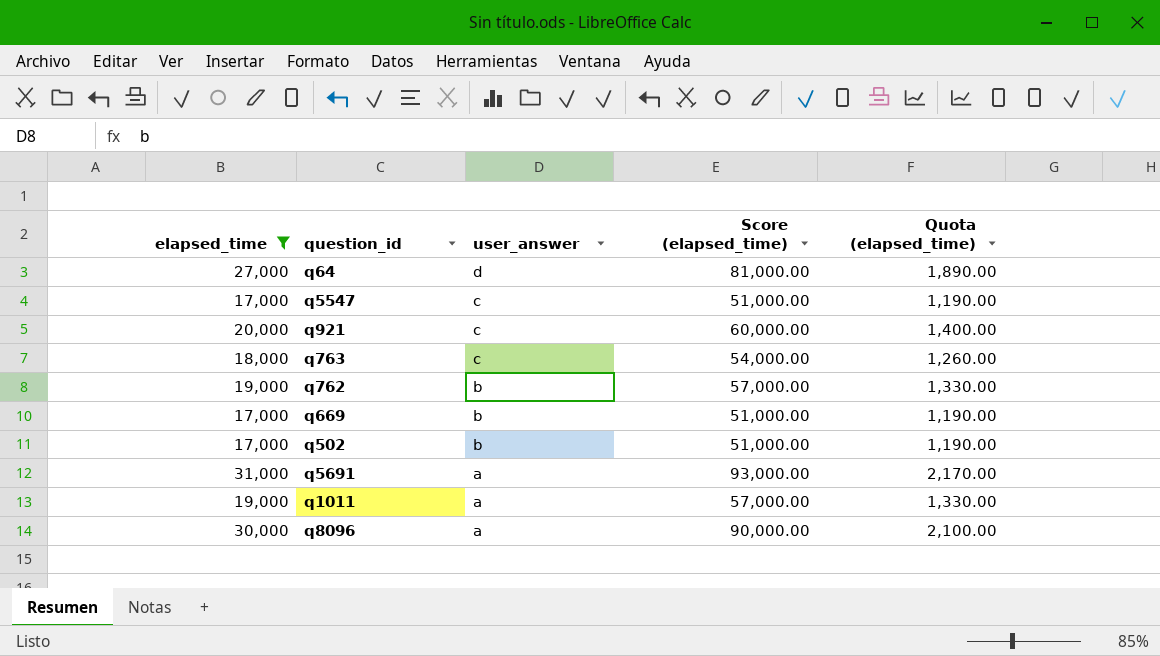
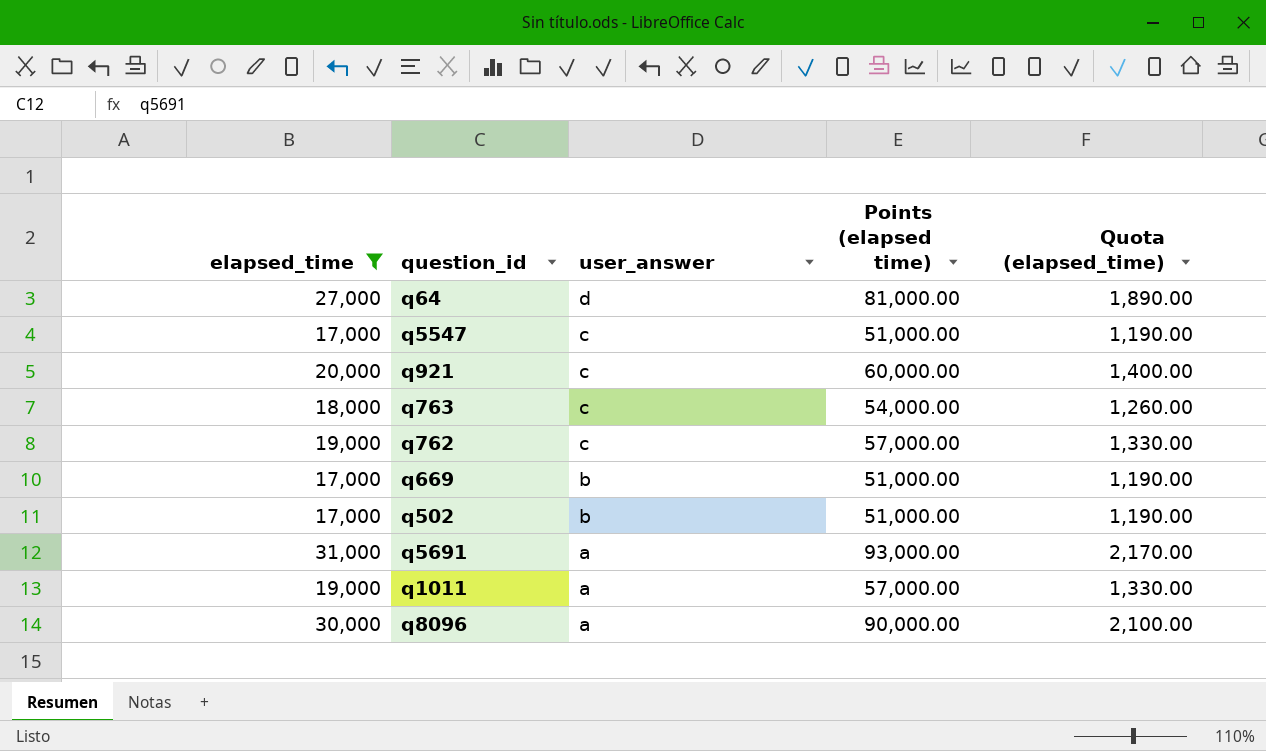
column name: Score (elapsed_time) -> Points (elapsed time)
q762 | user_answer: b -> c

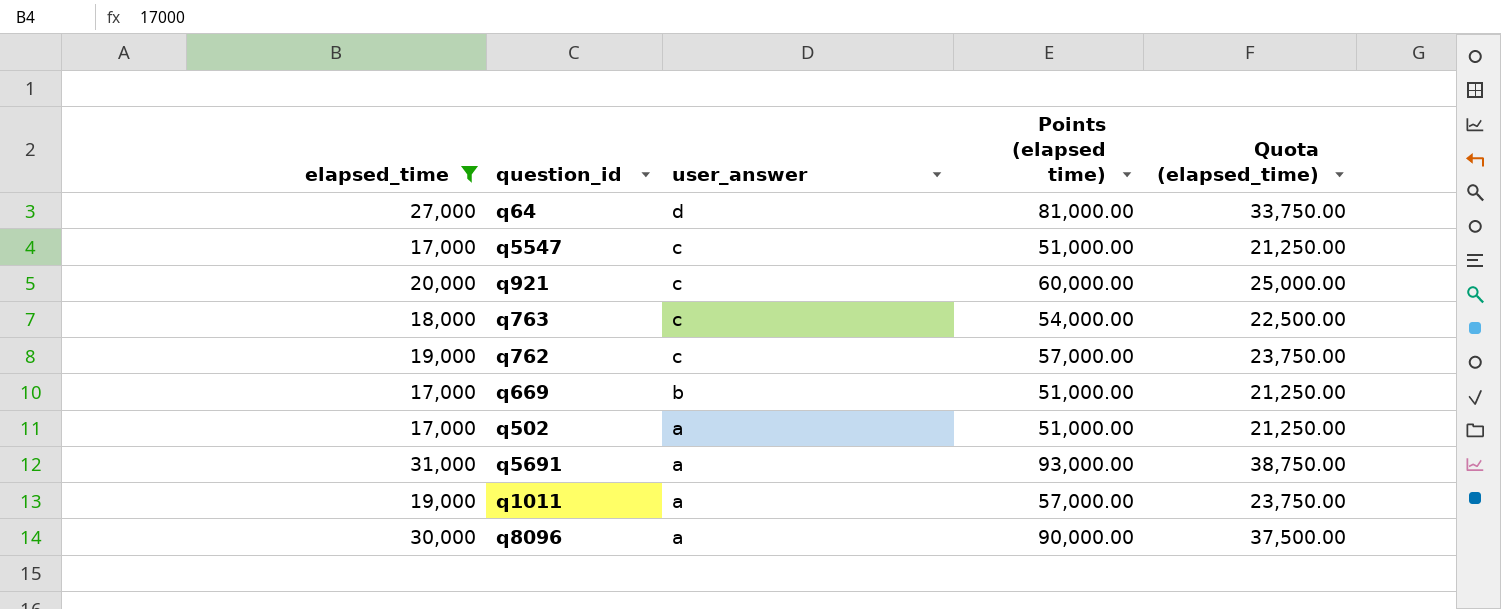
column Quota (elapsed_time) | formula: [elapsed_time] * 0.07 -> [elapsed_time] * 1.25
q502 | user_answer: b -> a

